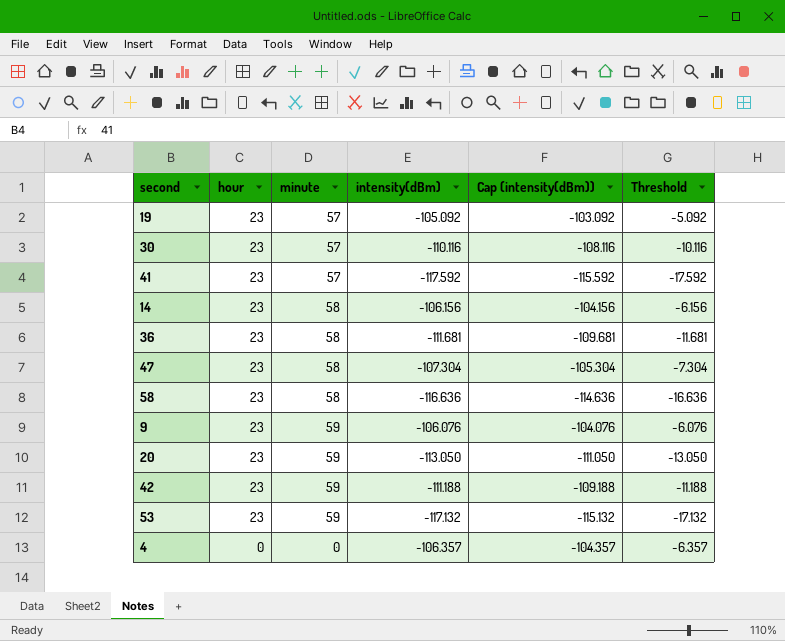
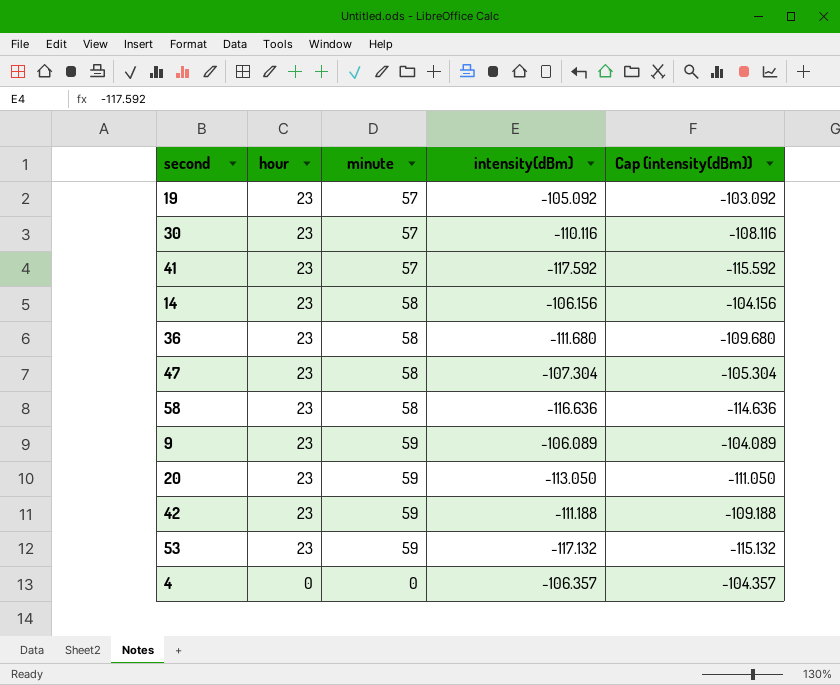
column Threshold | formula: [intensity(dBm)] + 100 -> none
36 | intensity(dBm): -111.681 -> -111.680
36 | Cap (intensity(dBm)): -109.681 -> -109.680
9 | intensity(dBm): -106.076 -> -106.089
9 | Cap (intensity(dBm)): -104.076 -> -104.089

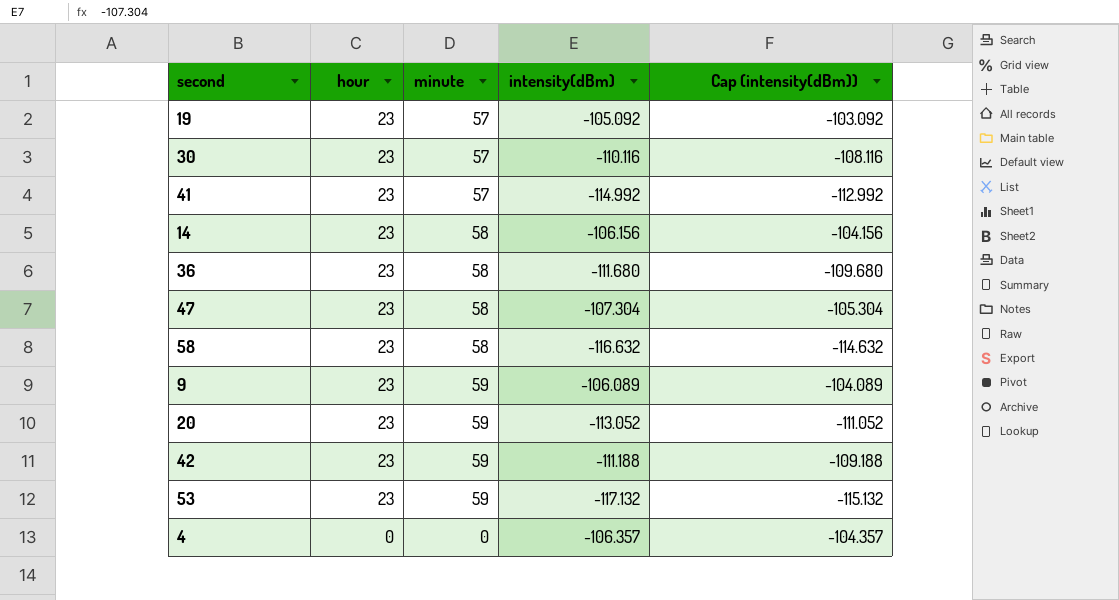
41 | intensity(dBm): -117.592 -> -114.992
41 | Cap (intensity(dBm)): -115.592 -> -112.992
58 | intensity(dBm): -116.636 -> -116.632
58 | Cap (intensity(dBm)): -114.636 -> -114.632
20 | intensity(dBm): -113.050 -> -113.052
20 | Cap (intensity(dBm)): -111.050 -> -111.052

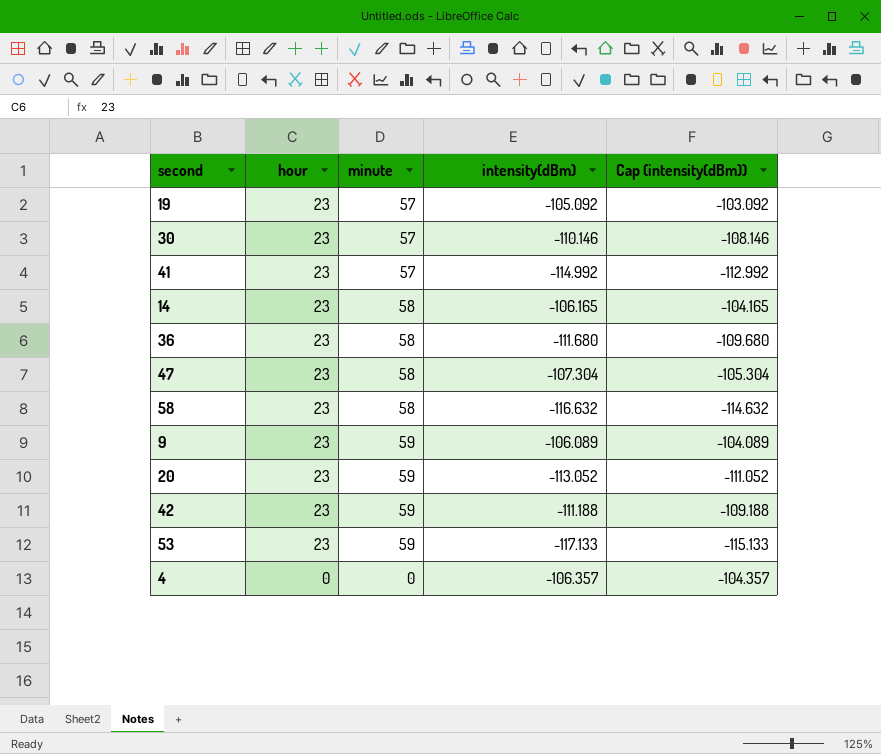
30 | intensity(dBm): -110.116 -> -110.146
30 | Cap (intensity(dBm)): -108.116 -> -108.146
14 | intensity(dBm): -106.156 -> -106.165
14 | Cap (intensity(dBm)): -104.156 -> -104.165
53 | intensity(dBm): -117.132 -> -117.133
53 | Cap (intensity(dBm)): -115.132 -> -115.133

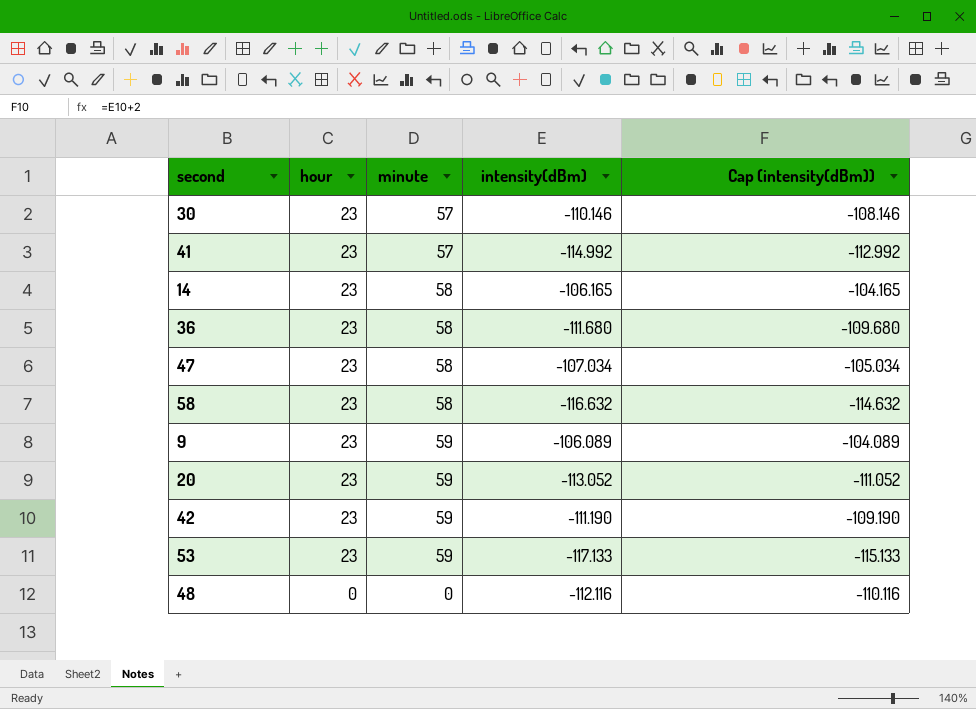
row 19: 23 | 57 | -105.092 | -103.092 -> none
row 4: 0 | 0 | -106.357 | -104.357 -> none
47 | intensity(dBm): -107.304 -> -107.034
47 | Cap (intensity(dBm)): -105.304 -> -105.034
42 | intensity(dBm): -111.188 -> -111.190
42 | Cap (intensity(dBm)): -109.188 -> -109.190
row 48: none -> 0 | 0 | -112.116 | -110.116

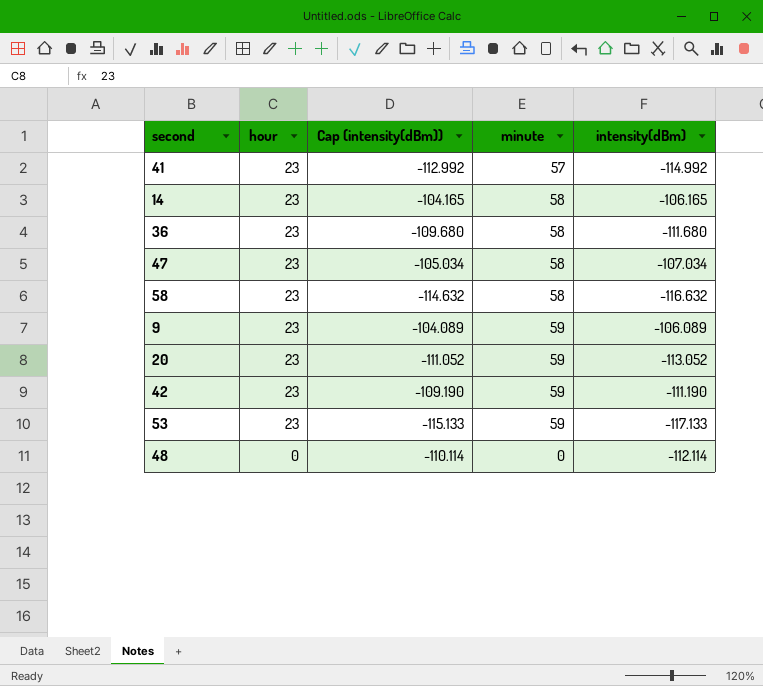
column Cap (intensity(dBm)) | position: 5 -> 3
row 30: 23 | 57 | -110.146 | -108.146 -> none
48 | Cap (intensity(dBm)): -110.116 -> -110.114
48 | intensity(dBm): -112.116 -> -112.114

